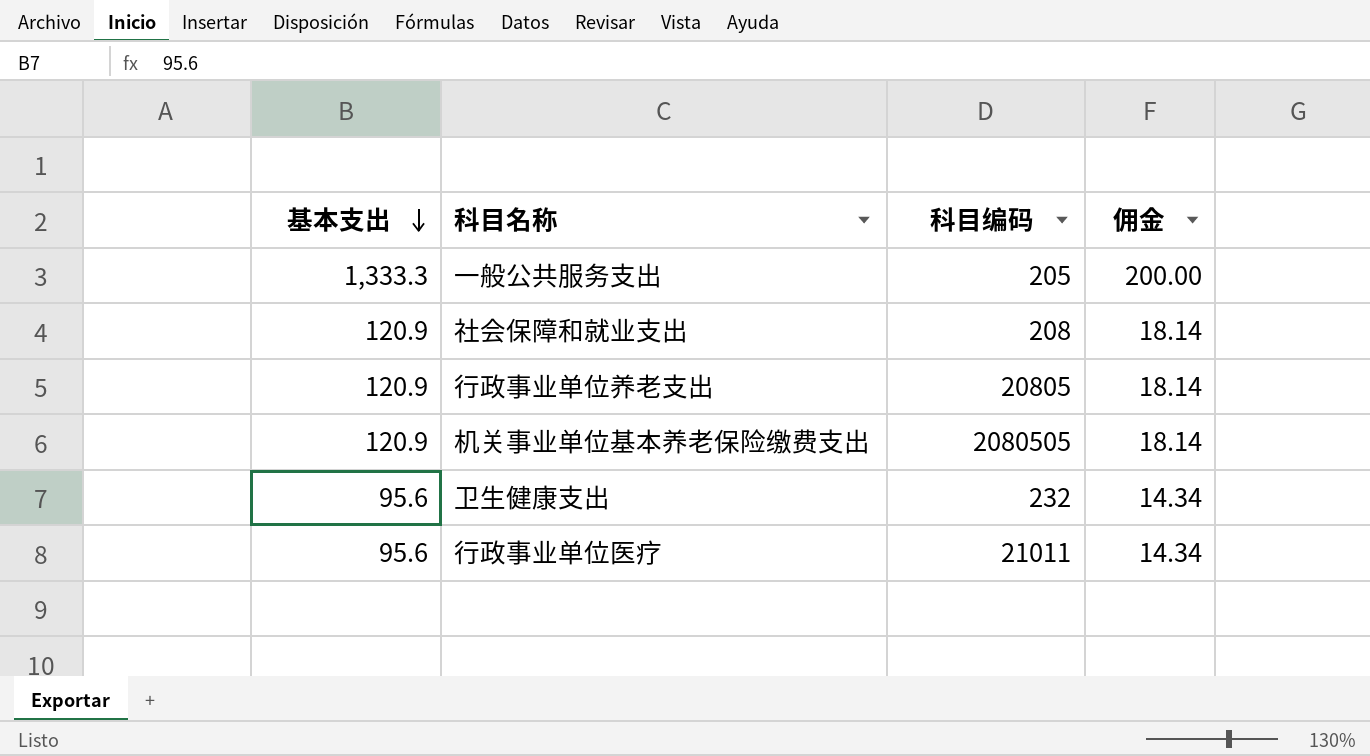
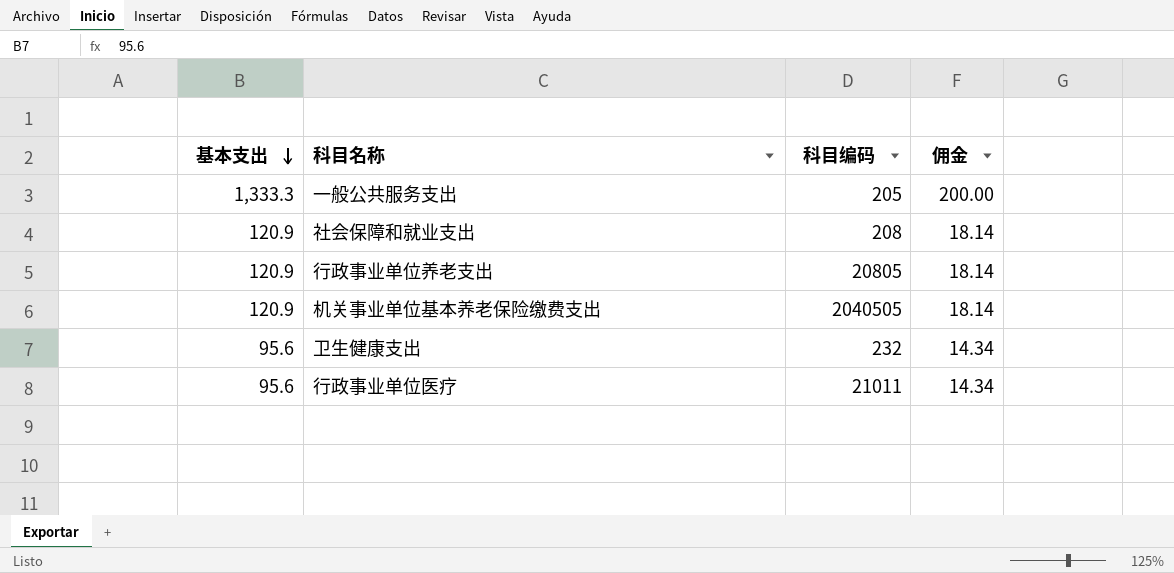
机关事业单位基本养老保险缴费支出 | 科目编码: 2080505 -> 2040505

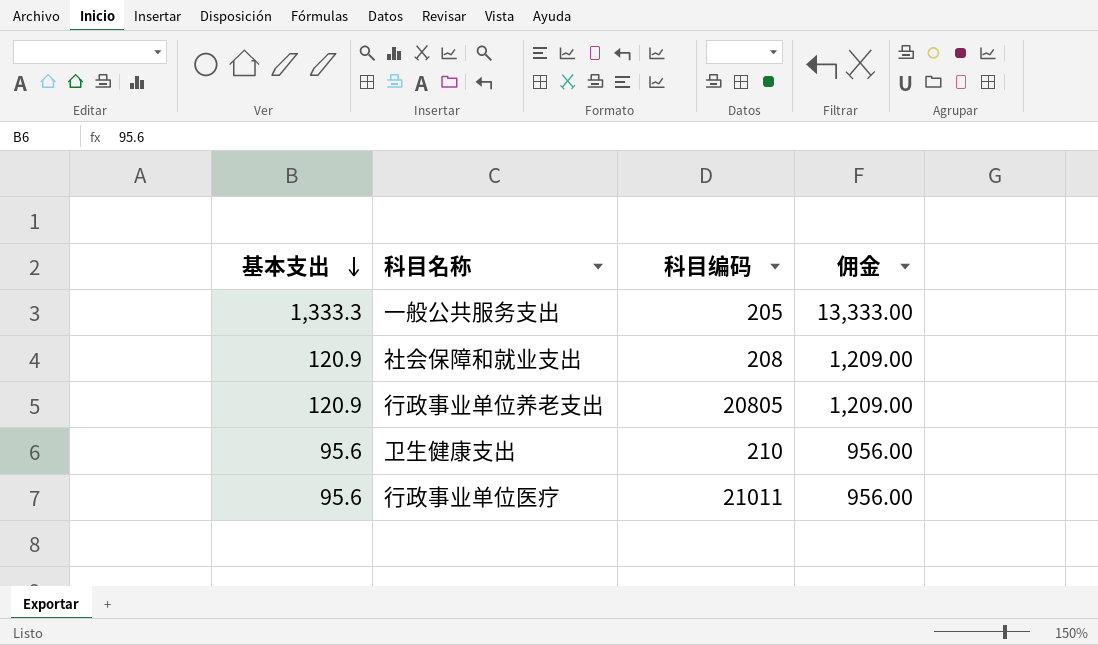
column 佣金 | formula: [基本支出] * 0.15 -> [基本支出] * 10
row 机关事业单位基本养老保险缴费支出: 120.9 | 2040505 | 18.14 -> none
卫生健康支出 | 科目编码: 232 -> 210

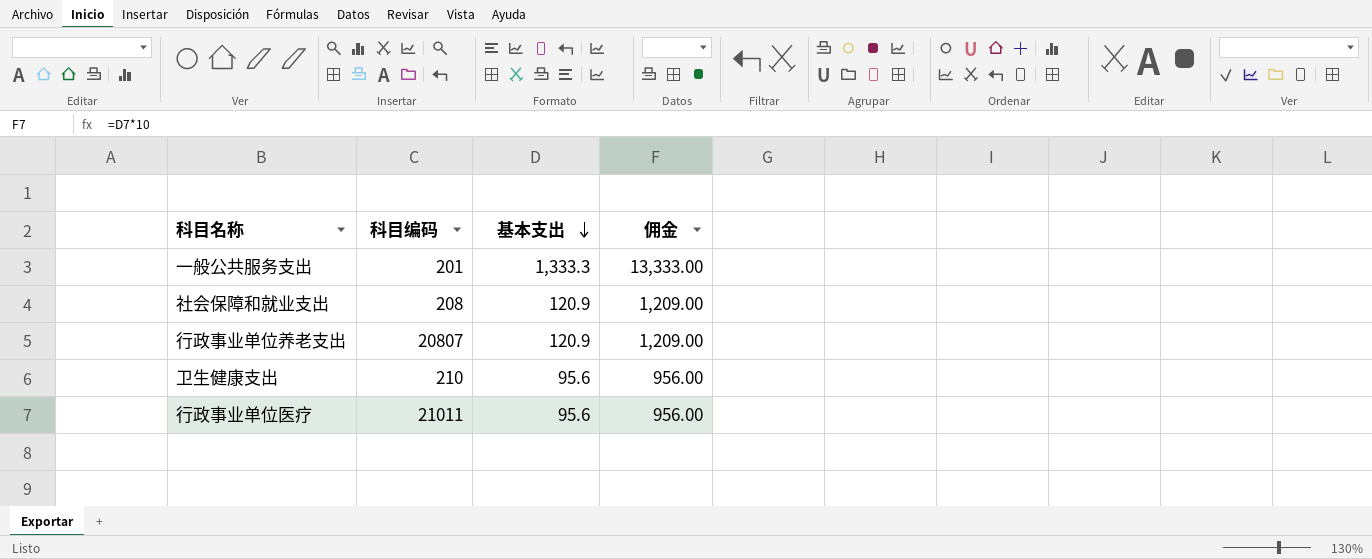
column 基本支出 | position: 1 -> 3
一般公共服务支出 | 科目编码: 205 -> 201
行政事业单位养老支出 | 科目编码: 20805 -> 20807

